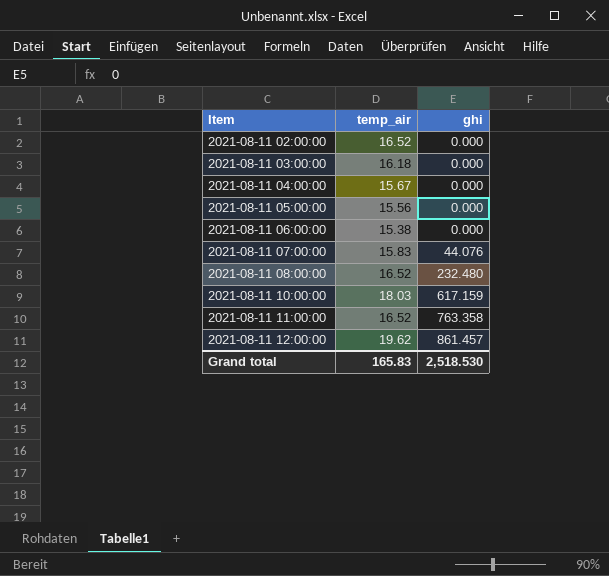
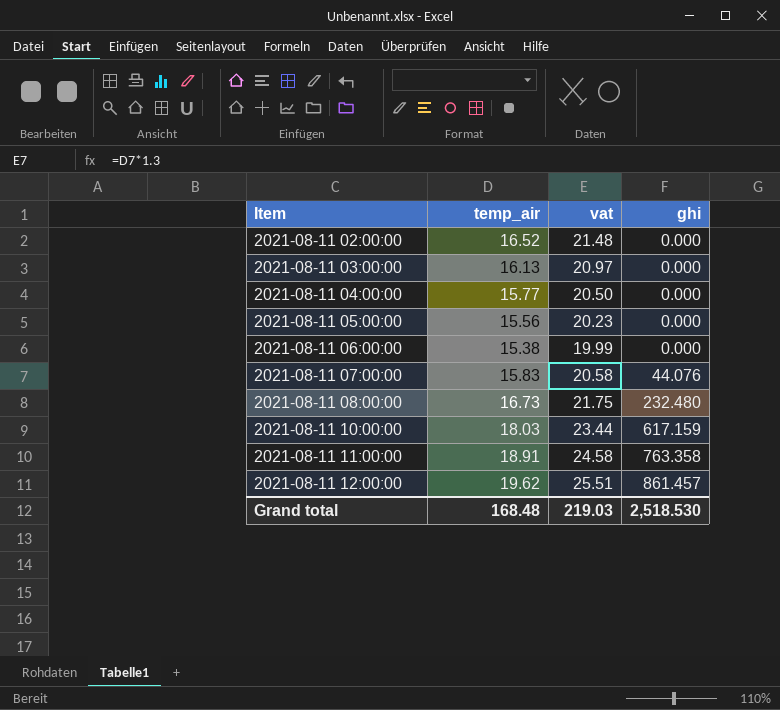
column vat | formula: none -> [temp_air] * 1.3
2021-08-11 03:00:00 | temp_air: 16.18 -> 16.13
2021-08-11 04:00:00 | temp_air: 15.67 -> 15.77
2021-08-11 08:00:00 | temp_air: 16.52 -> 16.73
2021-08-11 11:00:00 | temp_air: 16.52 -> 18.91
Grand total | temp_air: 165.83 -> 168.48

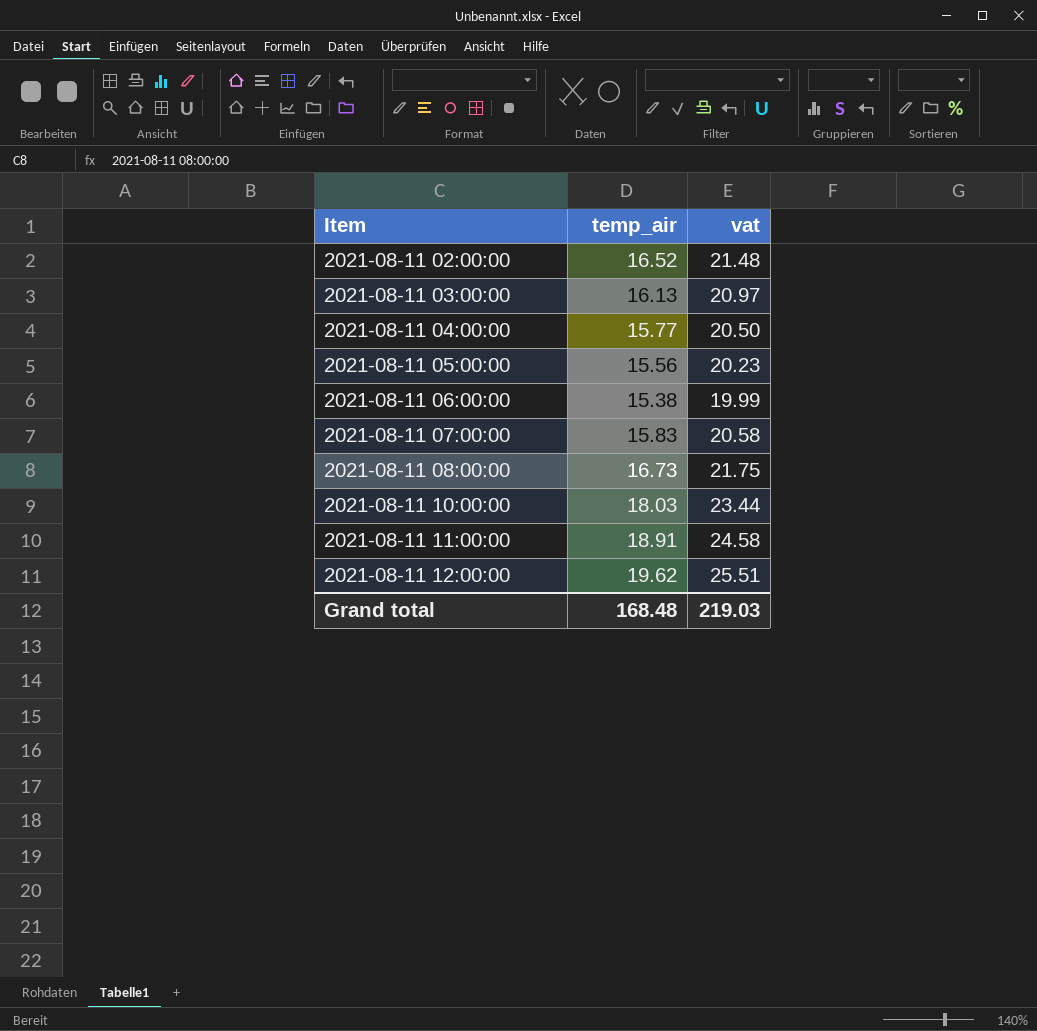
column ghi | position: 4 -> none

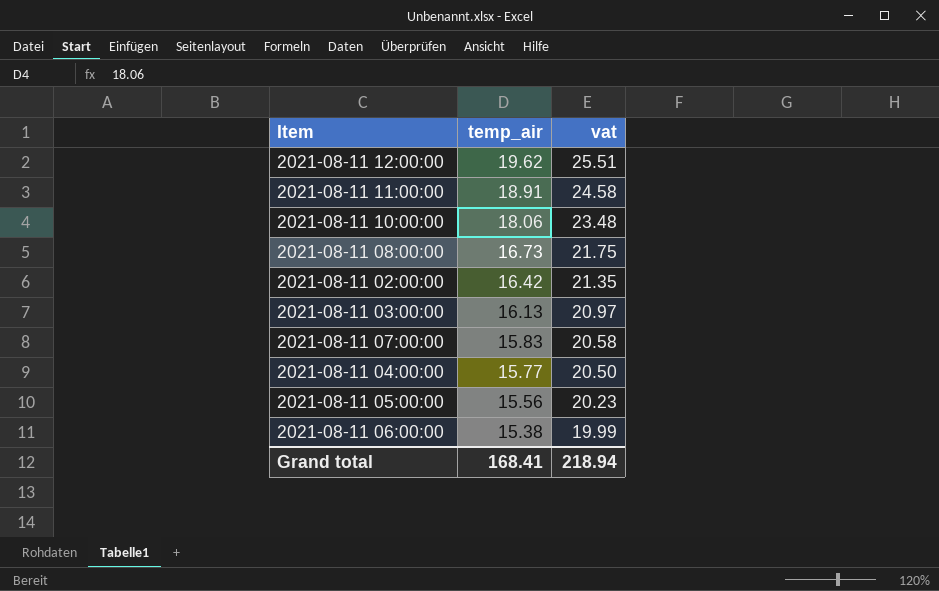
row order: Item ascending -> temp_air descending
2021-08-11 10:00:00 | temp_air: 18.03 -> 18.06
2021-08-11 10:00:00 | vat: 23.44 -> 23.48
2021-08-11 02:00:00 | temp_air: 16.52 -> 16.42
2021-08-11 02:00:00 | vat: 21.48 -> 21.35
Grand total | temp_air: 168.48 -> 168.41
Grand total | vat: 219.03 -> 218.94

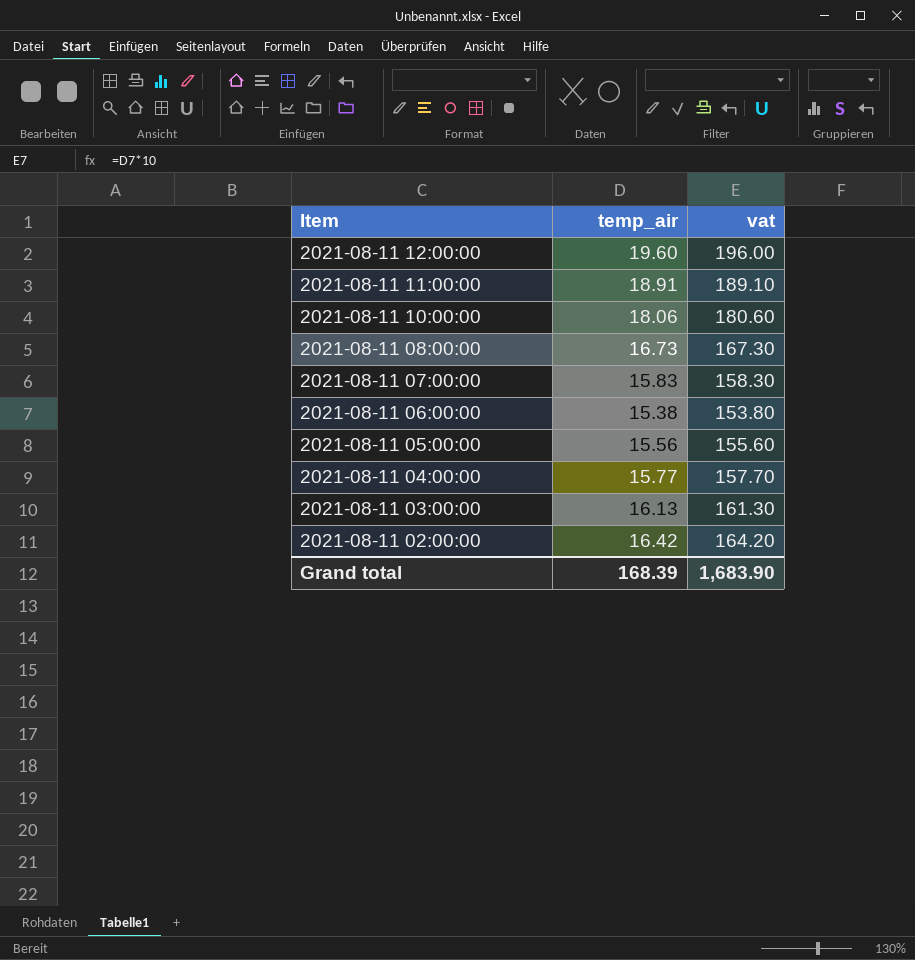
row order: temp_air descending -> Item descending
column vat | formula: [temp_air] * 1.3 -> [temp_air] * 10
2021-08-11 12:00:00 | temp_air: 19.62 -> 19.60
Grand total | temp_air: 168.41 -> 168.39
Grand total | vat: 218.94 -> 1,683.90

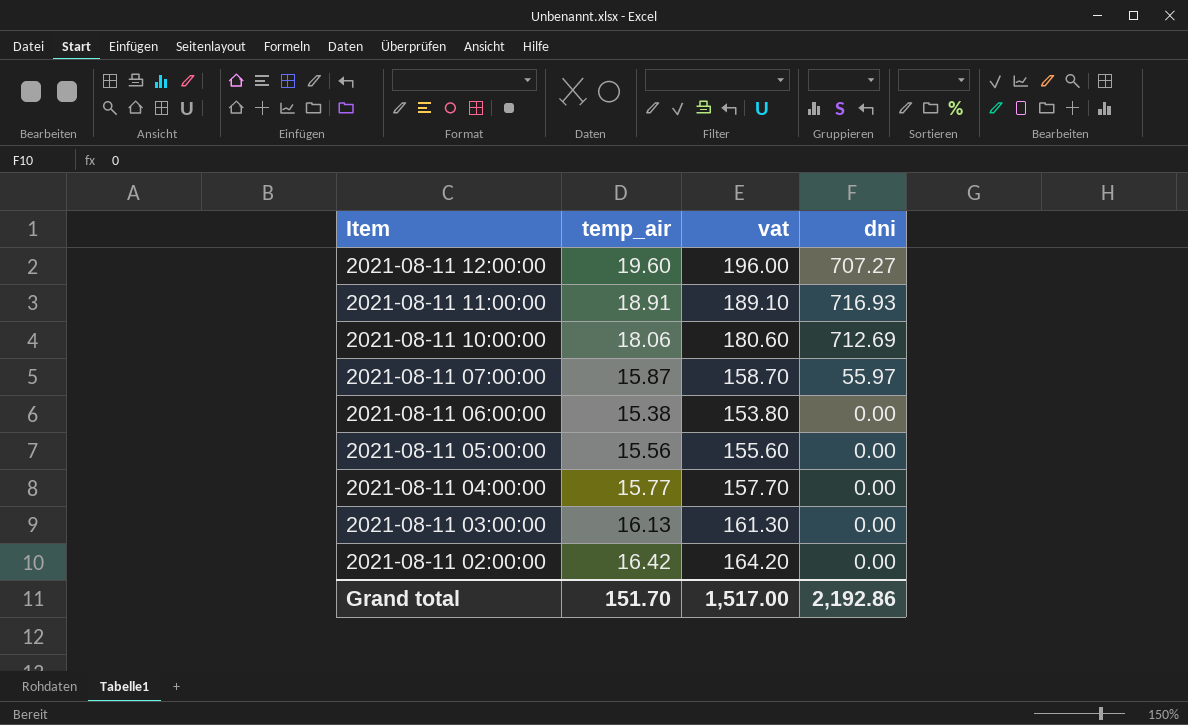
column dni | position: none -> 4
row 2021-08-11 08:00:00: 16.73 | 167.30 -> none
2021-08-11 07:00:00 | temp_air: 15.83 -> 15.87
2021-08-11 07:00:00 | vat: 158.30 -> 158.70
Grand total | temp_air: 168.39 -> 151.70
Grand total | vat: 1,683.90 -> 1,517.00

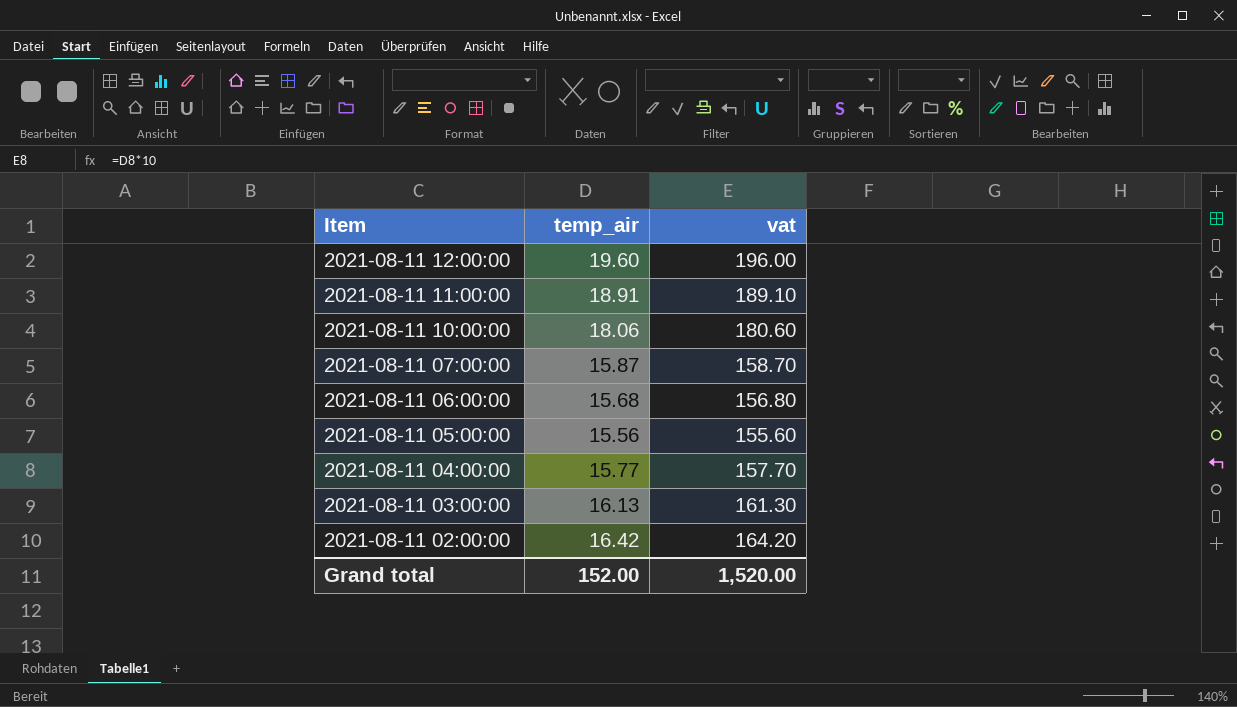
column dni | position: 4 -> none
2021-08-11 06:00:00 | temp_air: 15.38 -> 15.68
2021-08-11 06:00:00 | vat: 153.80 -> 156.80
Grand total | temp_air: 151.70 -> 152.00
Grand total | vat: 1,517.00 -> 1,520.00

